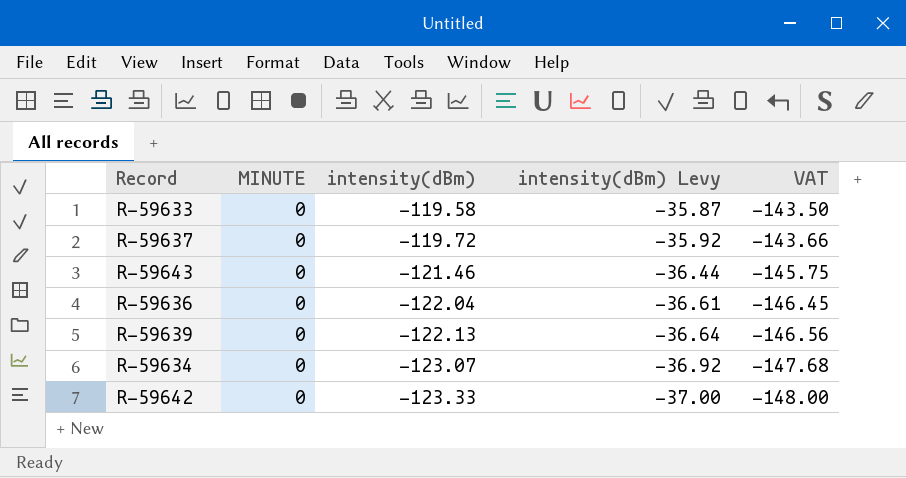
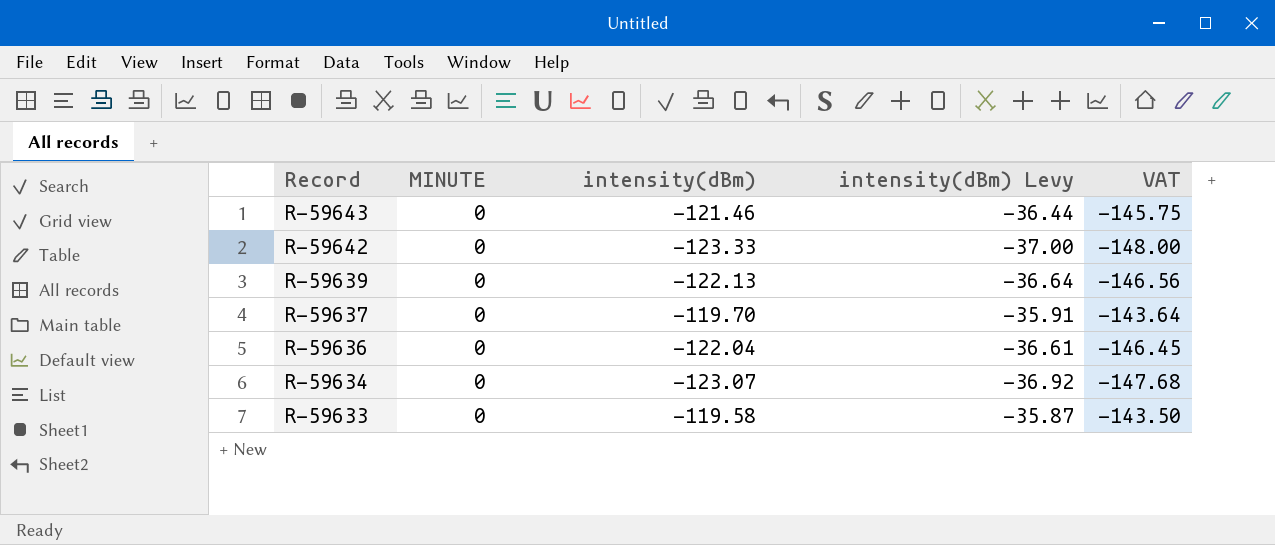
row order: intensity(dBm) descending -> Record descending
R-59637 | intensity(dBm): -119.72 -> -119.70
R-59637 | intensity(dBm) Levy: -35.92 -> -35.91
R-59637 | VAT: -143.66 -> -143.64

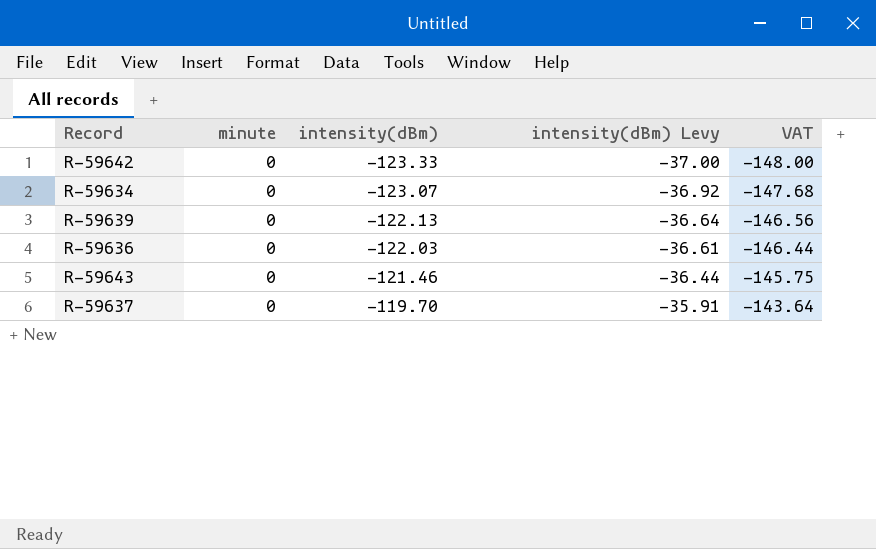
row order: Record descending -> intensity(dBm) ascending
column name: MINUTE -> minute
row R-59633: 0 | -119.58 | -35.87 | -143.50 -> none
R-59636 | intensity(dBm): -122.04 -> -122.03
R-59636 | VAT: -146.45 -> -146.44

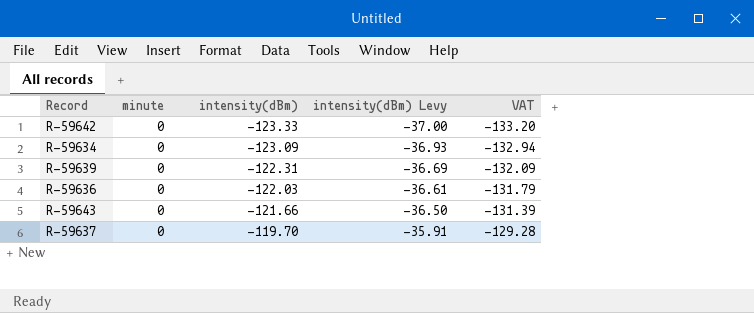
column VAT | formula: [intensity(dBm)] * 1.2 -> [intensity(dBm)] * 1.08
R-59634 | intensity(dBm): -123.07 -> -123.09
R-59634 | intensity(dBm) Levy: -36.92 -> -36.93
R-59639 | intensity(dBm): -122.13 -> -122.31
R-59639 | intensity(dBm) Levy: -36.64 -> -36.69
R-59643 | intensity(dBm): -121.46 -> -121.66
R-59643 | intensity(dBm) Levy: -36.44 -> -36.50

